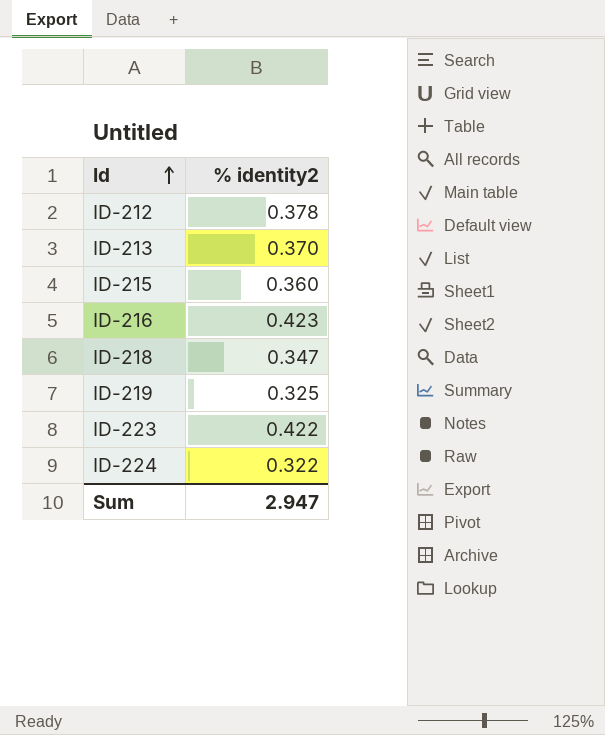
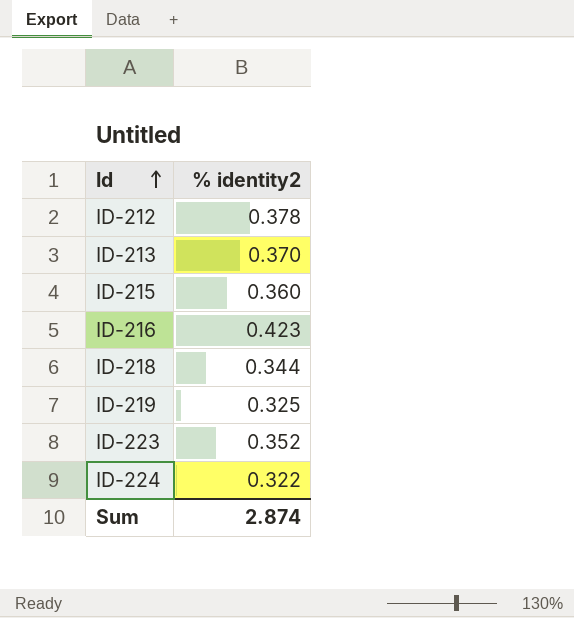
ID-218 | % identity2: 0.347 -> 0.344
ID-223 | % identity2: 0.422 -> 0.352
Sum | % identity2: 2.947 -> 2.874

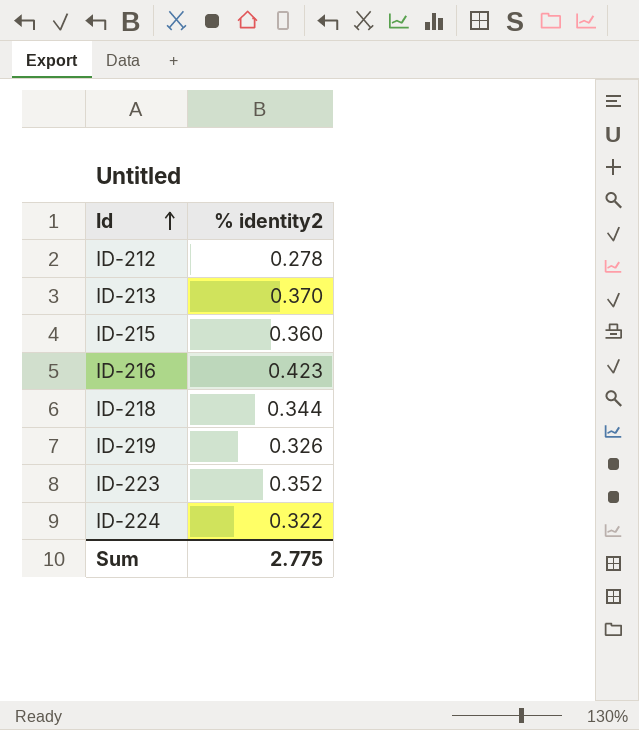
ID-212 | % identity2: 0.378 -> 0.278
ID-219 | % identity2: 0.325 -> 0.326
Sum | % identity2: 2.874 -> 2.775

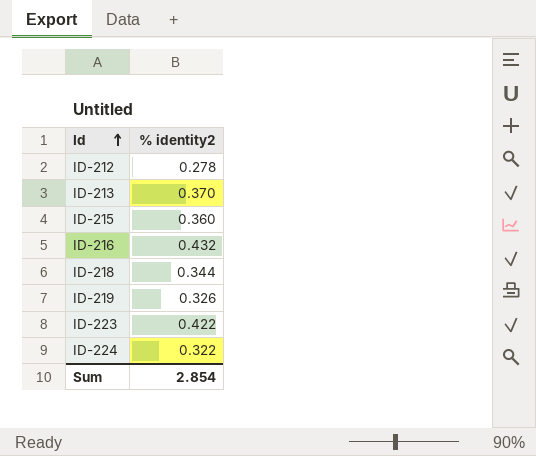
ID-216 | % identity2: 0.423 -> 0.432
ID-223 | % identity2: 0.352 -> 0.422
Sum | % identity2: 2.775 -> 2.854

